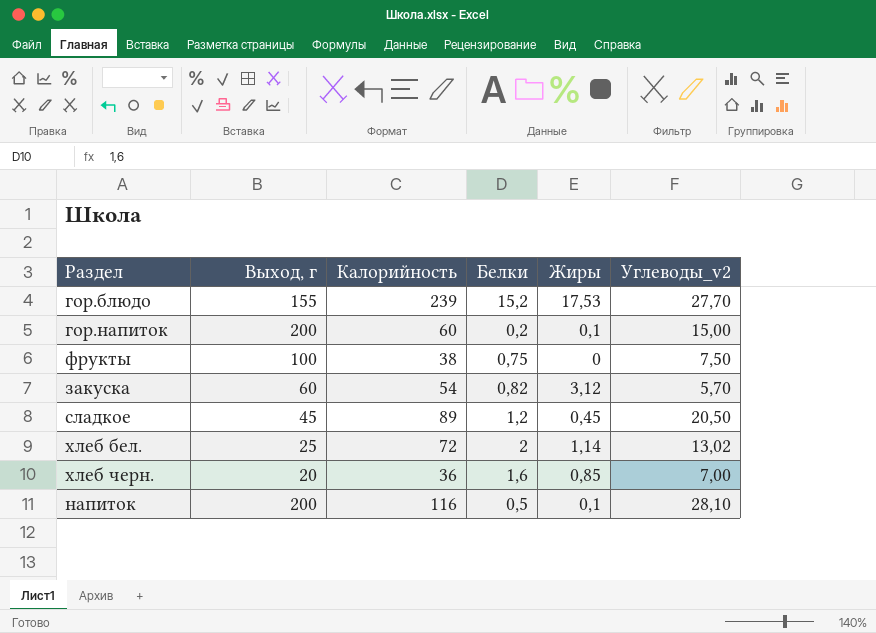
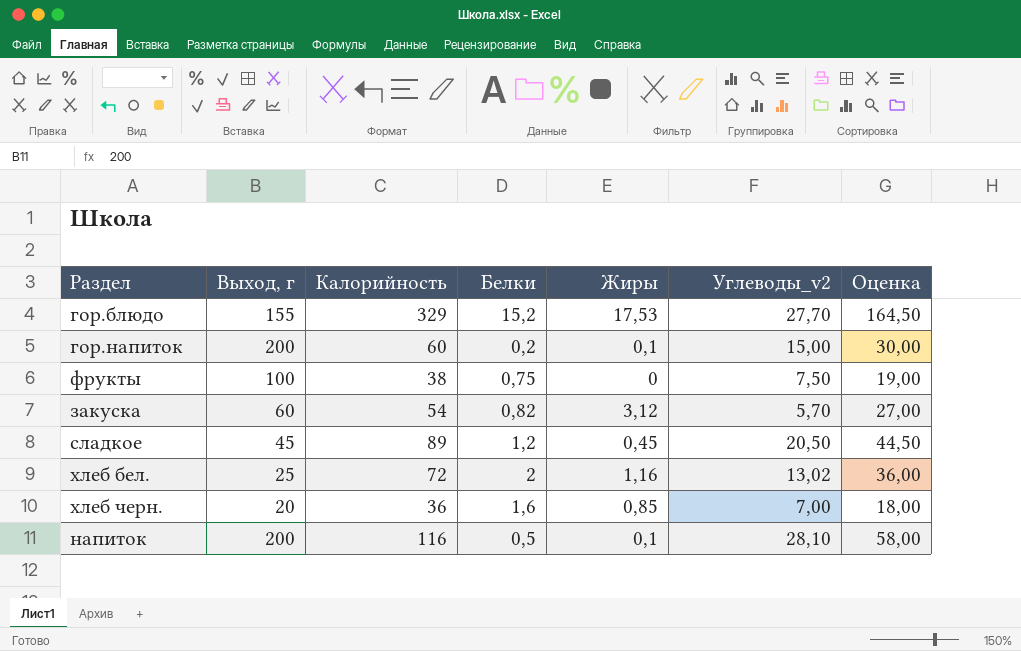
column Оценка | formula: none -> [Калорийность] * 0,5
гор.блюдо | Калорийность: 239 -> 329
хлеб бел. | Жиры: 1,14 -> 1,16

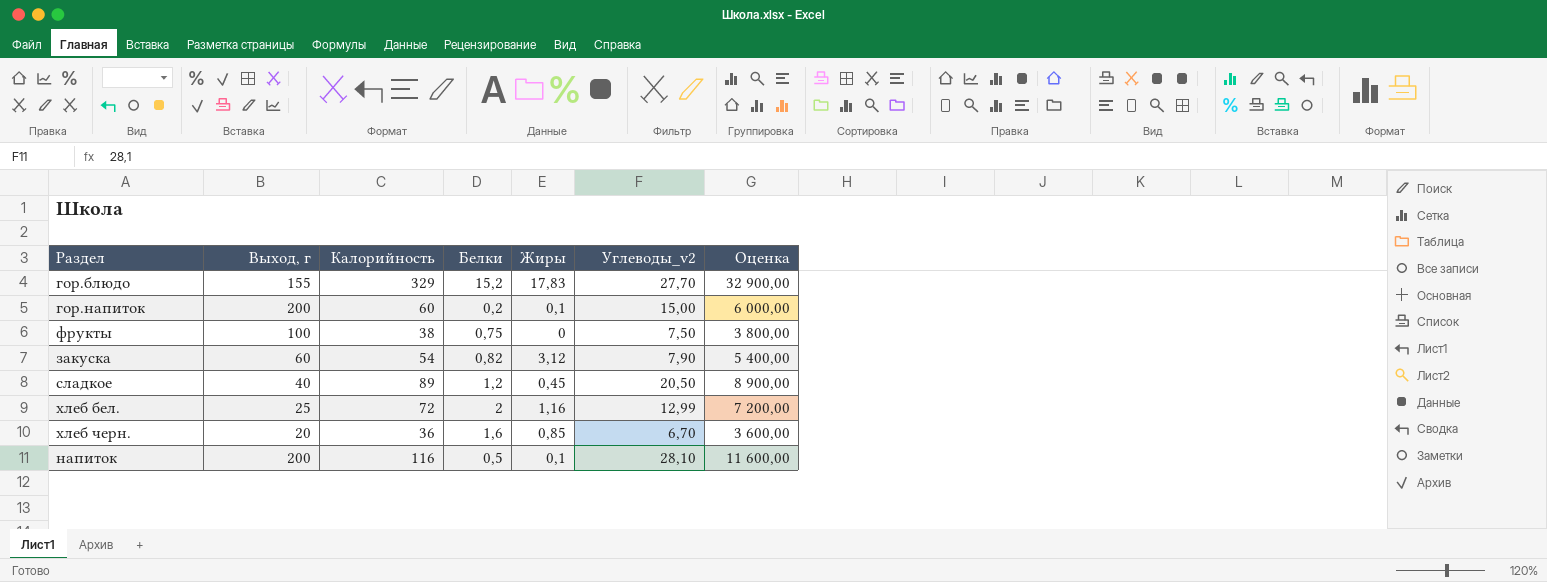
column Оценка | formula: [Калорийность] * 0,5 -> [Калорийность] * 100
гор.блюдо | Жиры: 17,53 -> 17,83
закуска | Углеводы_v2: 5,70 -> 7,90
сладкое | Выход, г: 45 -> 40
хлеб бел. | Углеводы_v2: 13,02 -> 12,99
хлеб черн. | Углеводы_v2: 7,00 -> 6,70

